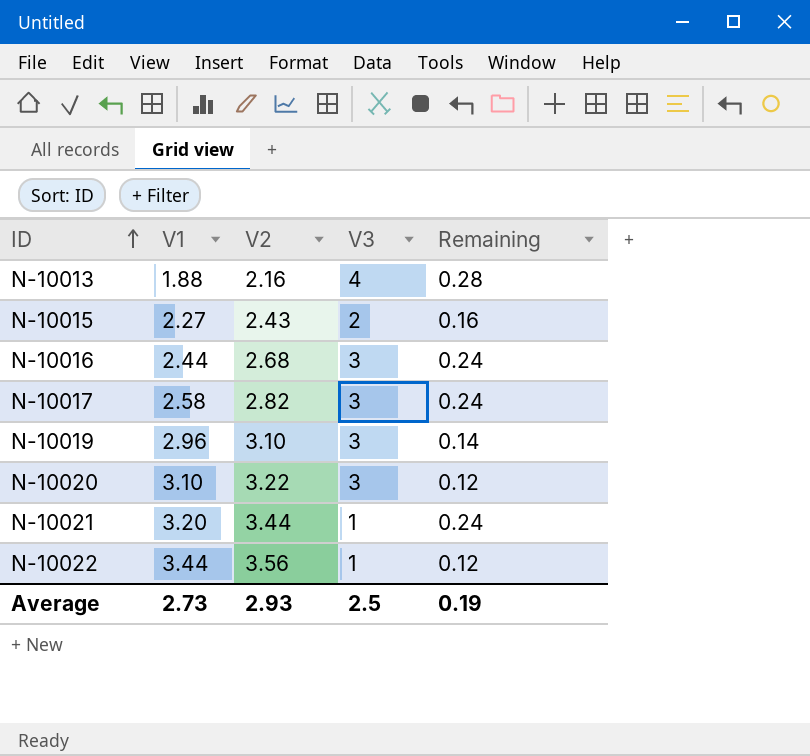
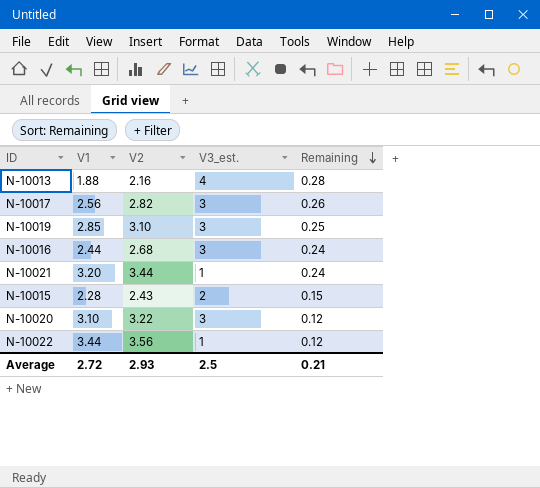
row order: ID ascending -> Remaining descending
column name: V3 -> V3_est.
N-10017 | V1: 2.58 -> 2.56
N-10017 | Remaining: 0.24 -> 0.26
N-10019 | V1: 2.96 -> 2.85
N-10019 | Remaining: 0.14 -> 0.25
N-10015 | V1: 2.27 -> 2.28
N-10015 | Remaining: 0.16 -> 0.15
Average | V1: 2.73 -> 2.72
Average | Remaining: 0.19 -> 0.21

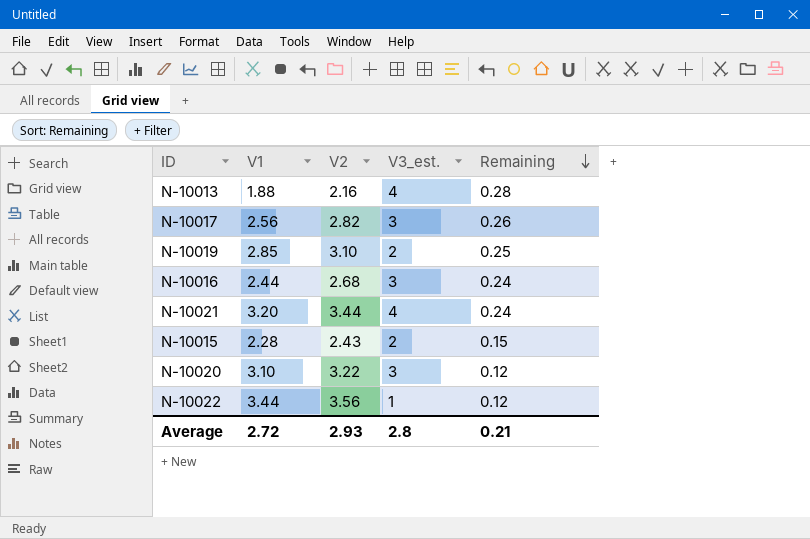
N-10019 | V3_est.: 3 -> 2
N-10021 | V3_est.: 1 -> 4
Average | V3_est.: 2.5 -> 2.8

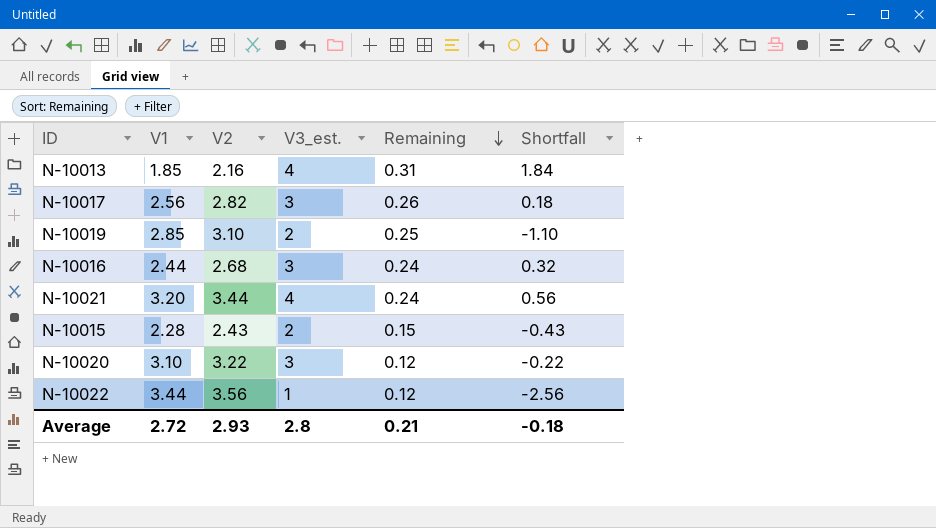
column Shortfall | formula: none -> [V3_est.] - [V2]
N-10013 | V1: 1.88 -> 1.85
N-10013 | Remaining: 0.28 -> 0.31

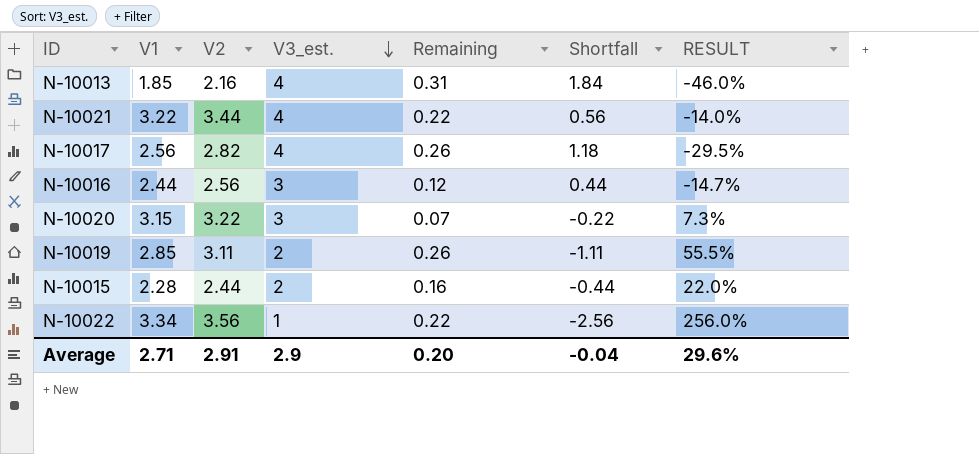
row order: Remaining descending -> V3_est. descending
column RESULT | formula: none -> ([V2] - [V3_est.]) / [V3_est.]
N-10021 | V1: 3.20 -> 3.22
N-10021 | Remaining: 0.24 -> 0.22
N-10017 | V3_est.: 3 -> 4
N-10017 | Shortfall: 0.18 -> 1.18
N-10016 | V2: 2.68 -> 2.56
N-10016 | Remaining: 0.24 -> 0.12
N-10016 | Shortfall: 0.32 -> 0.44
N-10020 | V1: 3.10 -> 3.15
N-10020 | Remaining: 0.12 -> 0.07
N-10019 | V2: 3.10 -> 3.11
N-10019 | Remaining: 0.25 -> 0.26
N-10019 | Shortfall: -1.10 -> -1.11
N-10015 | V2: 2.43 -> 2.44
N-10015 | Remaining: 0.15 -> 0.16
N-10015 | Shortfall: -0.43 -> -0.44
N-10022 | V1: 3.44 -> 3.34
N-10022 | Remaining: 0.12 -> 0.22
Average | V1: 2.72 -> 2.71
Average | V2: 2.93 -> 2.91
Average | V3_est.: 2.8 -> 2.9
Average | Remaining: 0.21 -> 0.20
Average | Shortfall: -0.18 -> -0.04

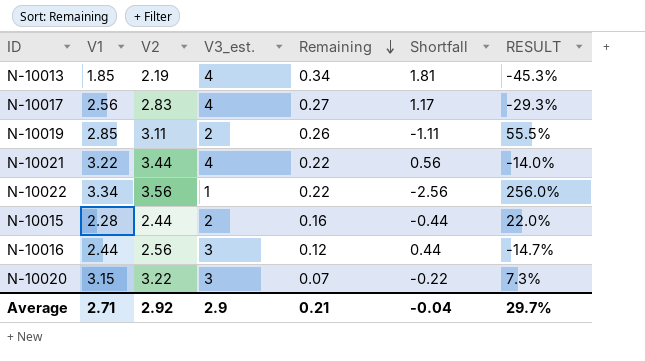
row order: V3_est. descending -> Remaining descending
N-10013 | V2: 2.16 -> 2.19
N-10013 | Remaining: 0.31 -> 0.34
N-10013 | Shortfall: 1.84 -> 1.81
N-10013 | RESULT: -46.0% -> -45.3%
N-10017 | V2: 2.82 -> 2.83
N-10017 | Remaining: 0.26 -> 0.27
N-10017 | Shortfall: 1.18 -> 1.17
N-10017 | RESULT: -29.5% -> -29.3%
Average | V2: 2.91 -> 2.92
Average | Remaining: 0.20 -> 0.21
Average | RESULT: 29.6% -> 29.7%

